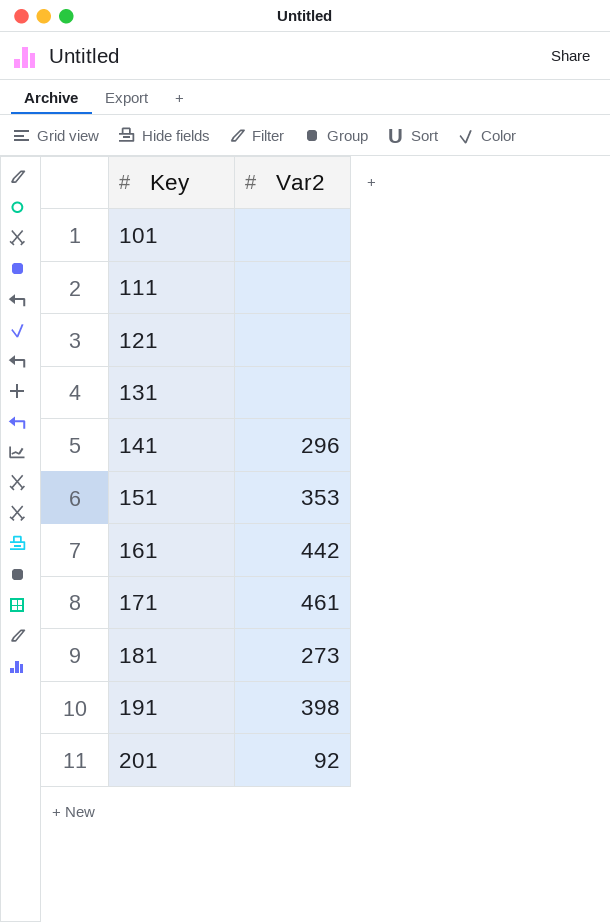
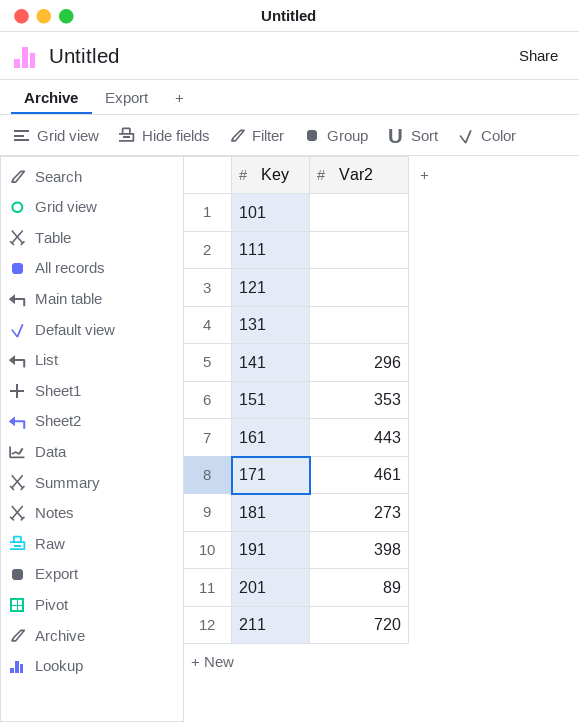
161 | Var2: 442 -> 443
201 | Var2: 92 -> 89
row 211: none -> 720

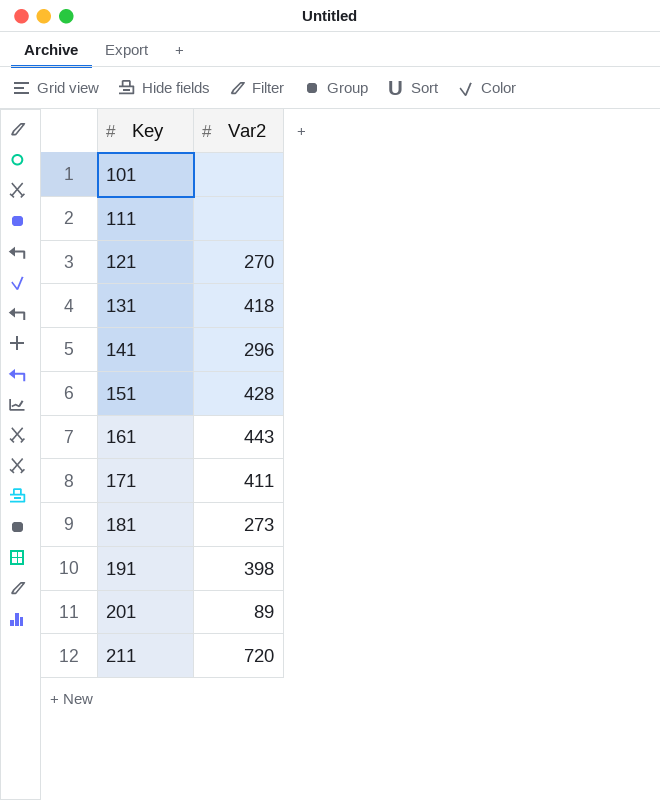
121 | Var2: none -> 270
131 | Var2: none -> 418
151 | Var2: 353 -> 428
171 | Var2: 461 -> 411

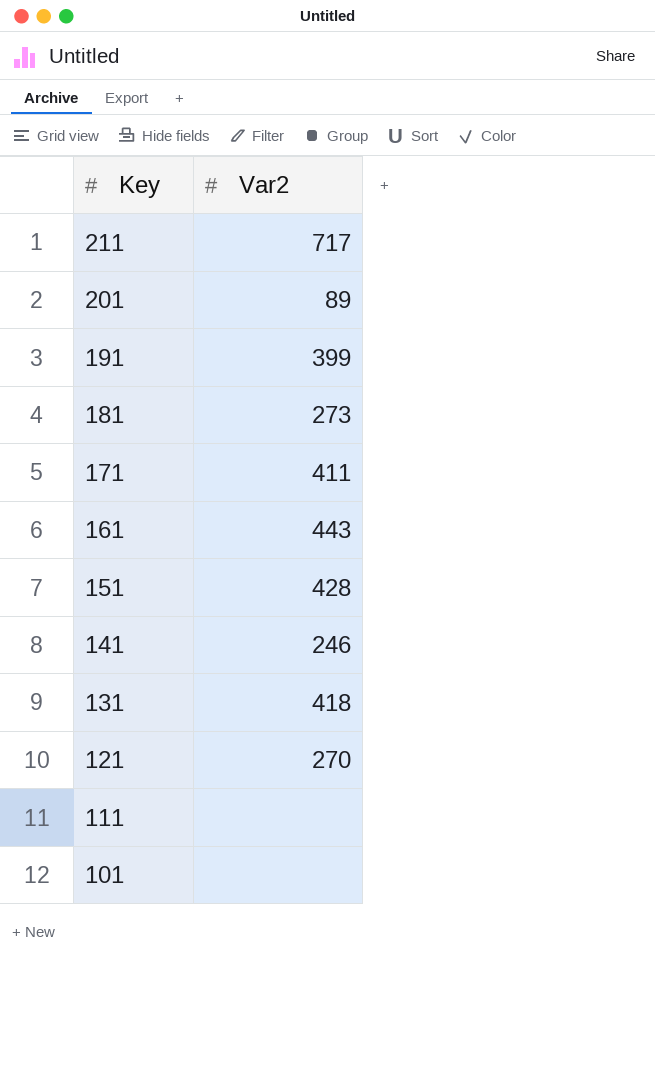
row order: Key ascending -> Key descending
211 | Var2: 720 -> 717
191 | Var2: 398 -> 399
141 | Var2: 296 -> 246

